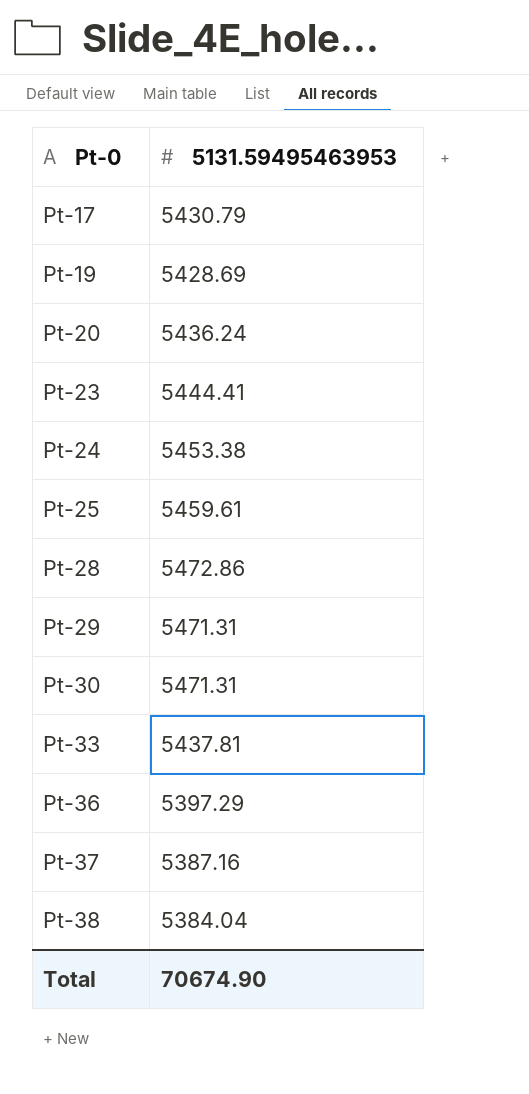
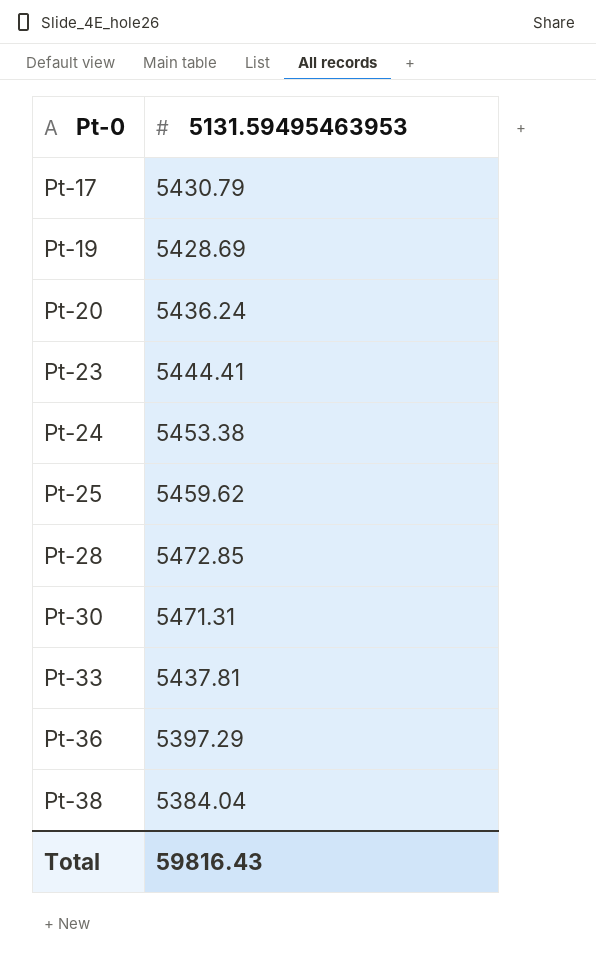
row Pt-29: 5471.31 -> none
row Pt-37: 5387.16 -> none
Pt-25 | 5131.59495463953: 5459.61 -> 5459.62
Pt-28 | 5131.59495463953: 5472.86 -> 5472.85
Total | 5131.59495463953: 70674.90 -> 59816.43

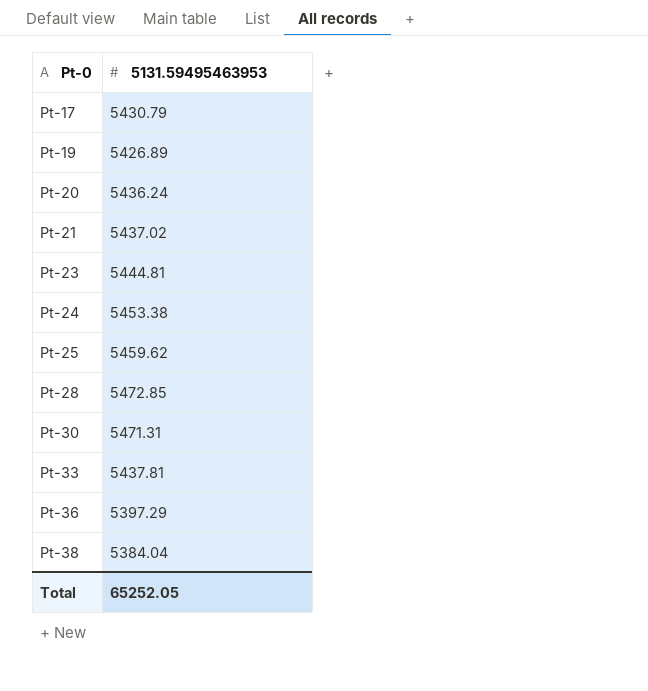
Pt-19 | 5131.59495463953: 5428.69 -> 5426.89
row Pt-21: none -> 5437.02
Pt-23 | 5131.59495463953: 5444.41 -> 5444.81
Total | 5131.59495463953: 59816.43 -> 65252.05

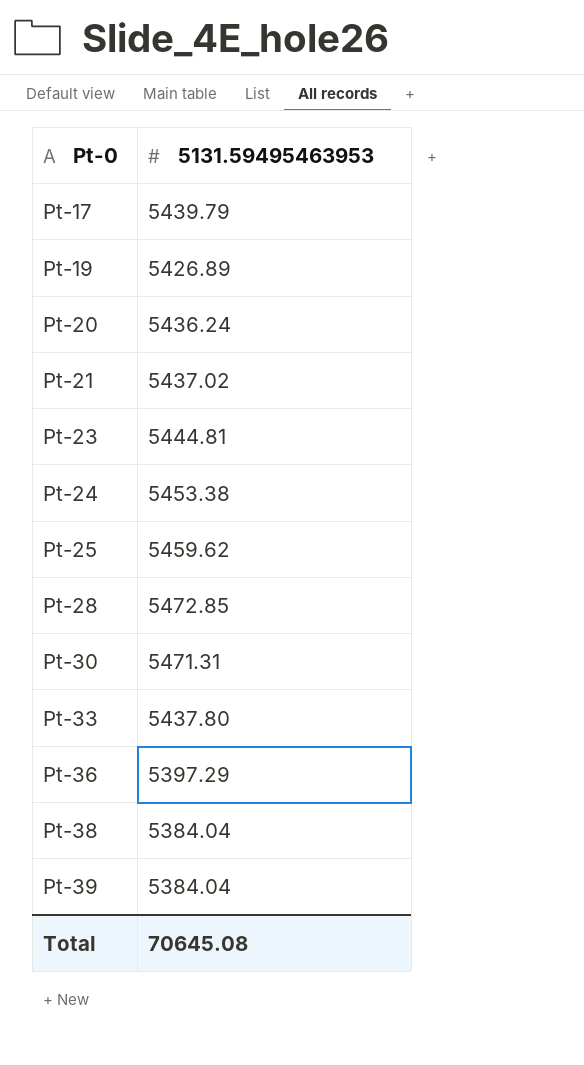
Pt-17 | 5131.59495463953: 5430.79 -> 5439.79
Pt-33 | 5131.59495463953: 5437.81 -> 5437.80
row Pt-39: none -> 5384.04
Total | 5131.59495463953: 65252.05 -> 70645.08

